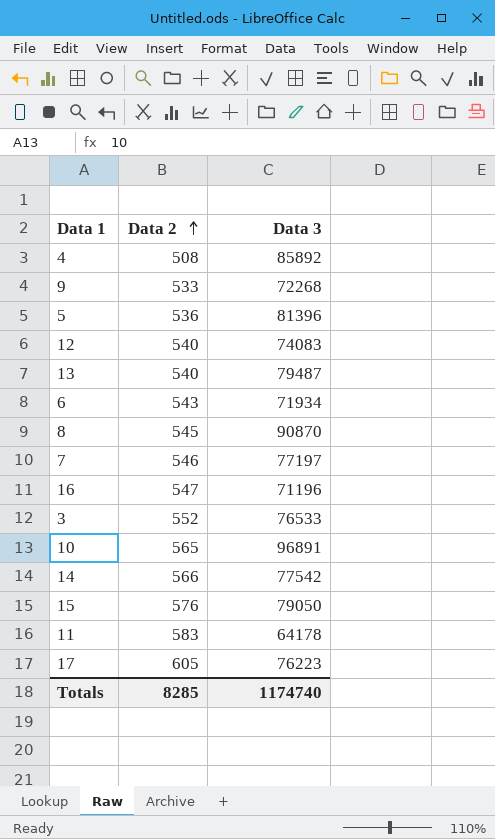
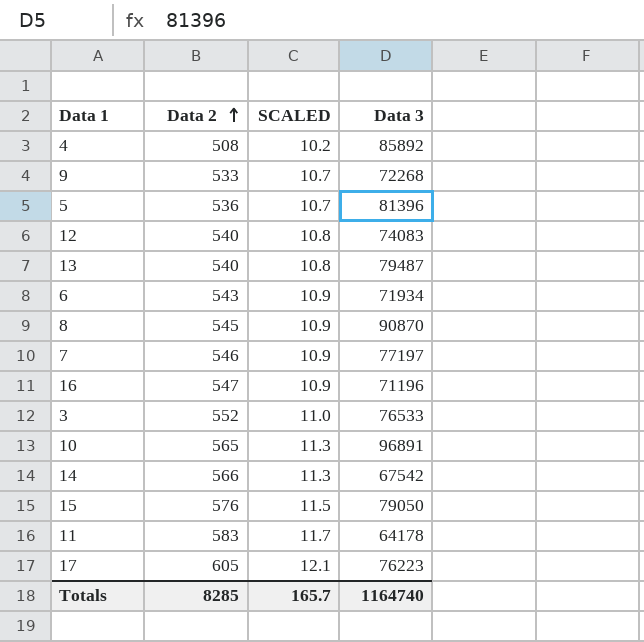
column SCALED | formula: none -> [Data 2] * 0.02
14 | Data 3: 77542 -> 67542
Totals | Data 3: 1174740 -> 1164740

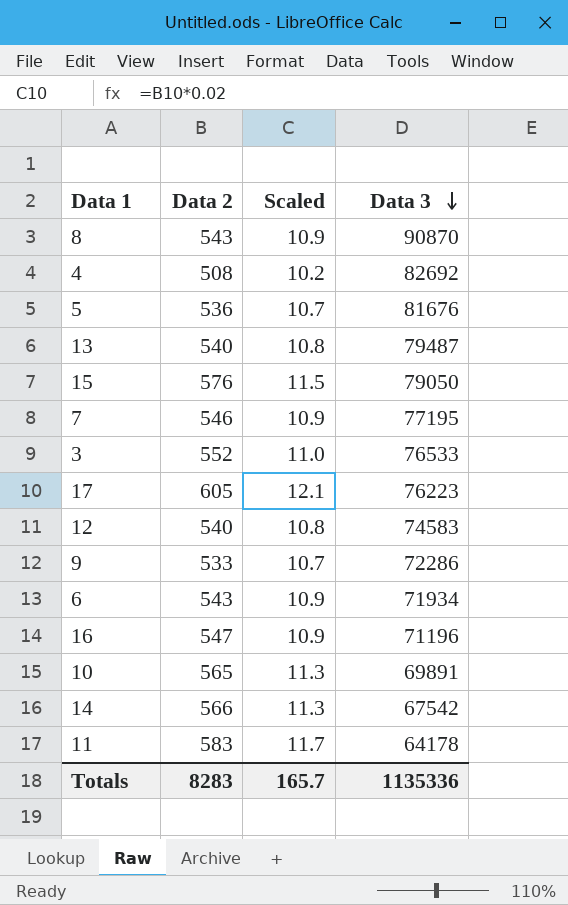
row order: Data 2 ascending -> Data 3 descending
column name: SCALED -> Scaled
8 | Data 2: 545 -> 543
4 | Data 3: 85892 -> 82692
5 | Data 3: 81396 -> 81676
7 | Data 3: 77197 -> 77195
12 | Data 3: 74083 -> 74583
9 | Data 3: 72268 -> 72286
10 | Data 3: 96891 -> 69891
Totals | Data 2: 8285 -> 8283
Totals | Data 3: 1164740 -> 1135336

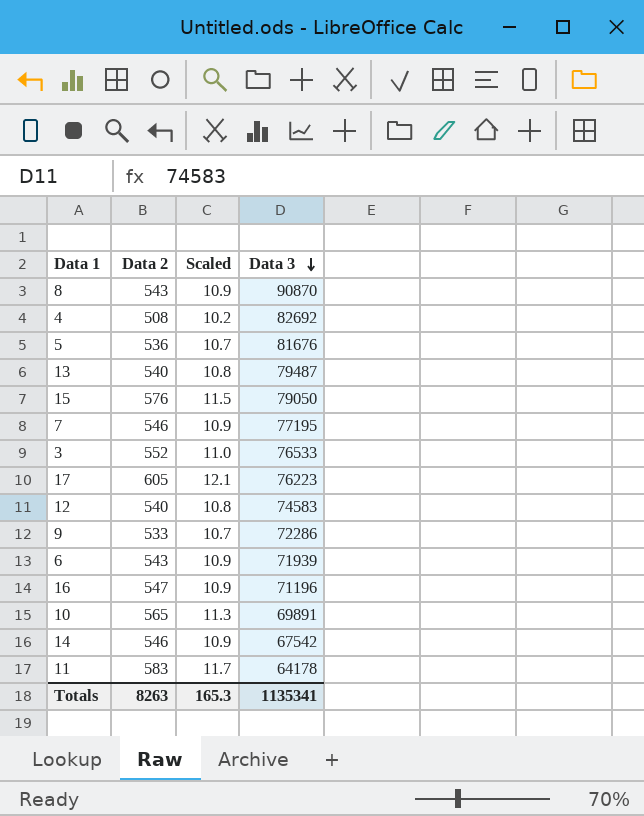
6 | Data 3: 71934 -> 71939
14 | Data 2: 566 -> 546
14 | Scaled: 11.3 -> 10.9
Totals | Data 2: 8283 -> 8263
Totals | Scaled: 165.7 -> 165.3
Totals | Data 3: 1135336 -> 1135341

